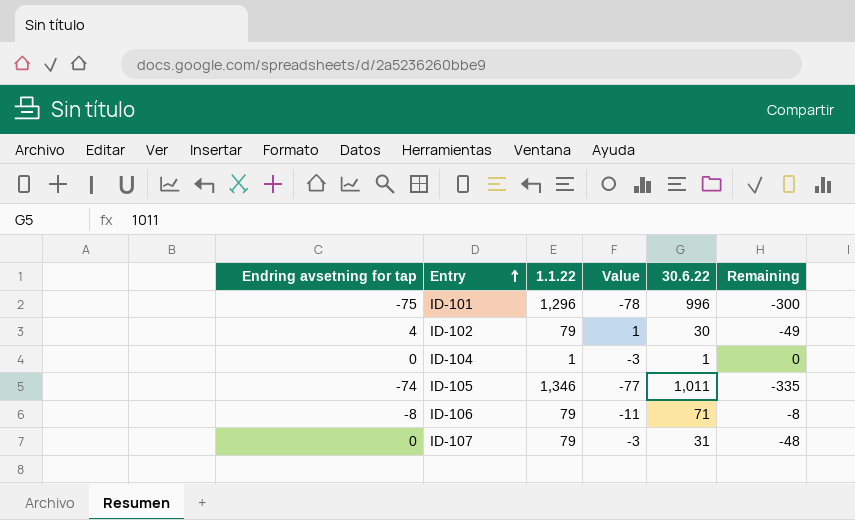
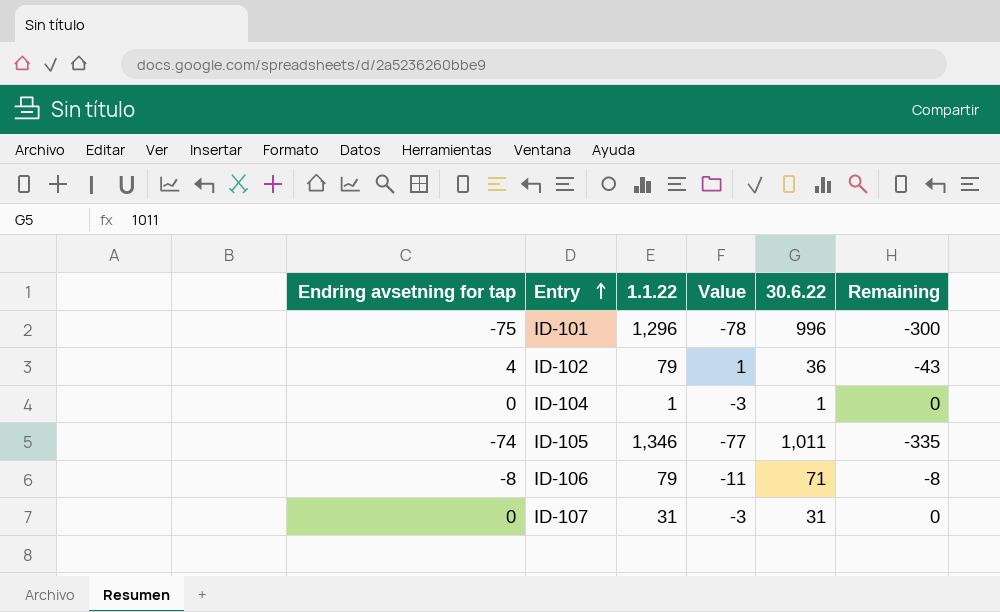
ID-102 | 30.6.22: 30 -> 36
ID-102 | Remaining: -49 -> -43
ID-107 | 1.1.22: 79 -> 31
ID-107 | Remaining: -48 -> 0

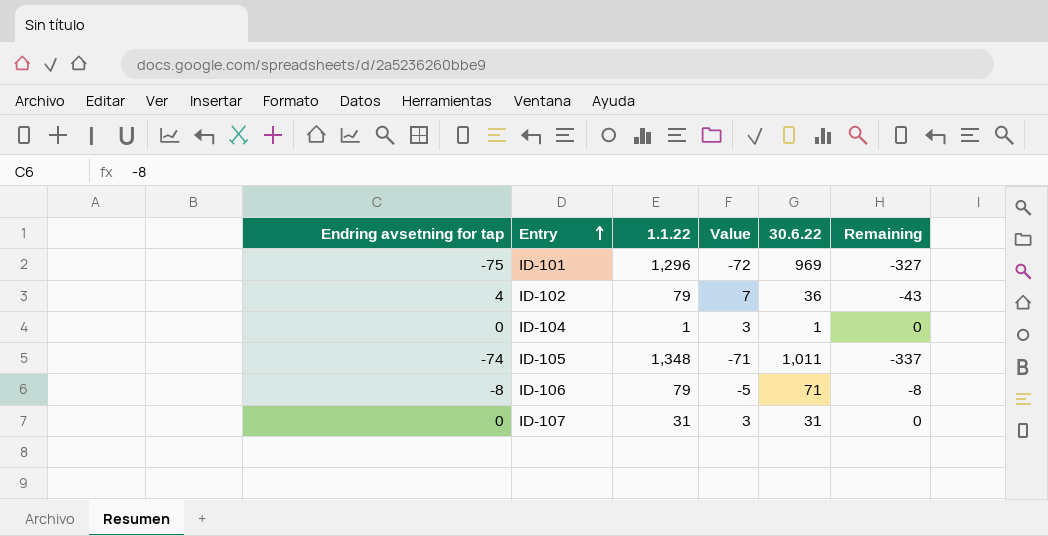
column Value | formula: [Endring avsetning for tap] - 3 -> [Endring avsetning for tap] + 3
ID-101 | 30.6.22: 996 -> 969
ID-101 | Remaining: -300 -> -327
ID-105 | 1.1.22: 1,346 -> 1,348
ID-105 | Remaining: -335 -> -337

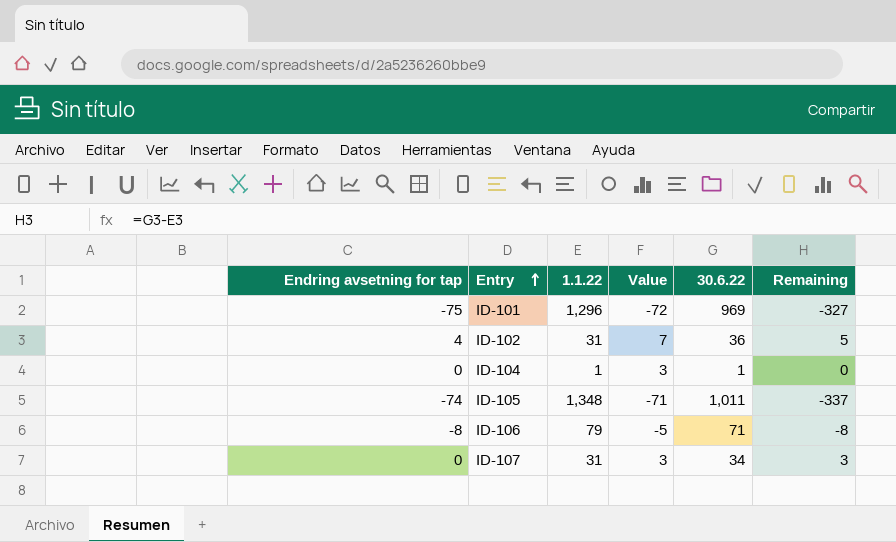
ID-102 | 1.1.22: 79 -> 31
ID-102 | Remaining: -43 -> 5
ID-107 | 30.6.22: 31 -> 34
ID-107 | Remaining: 0 -> 3

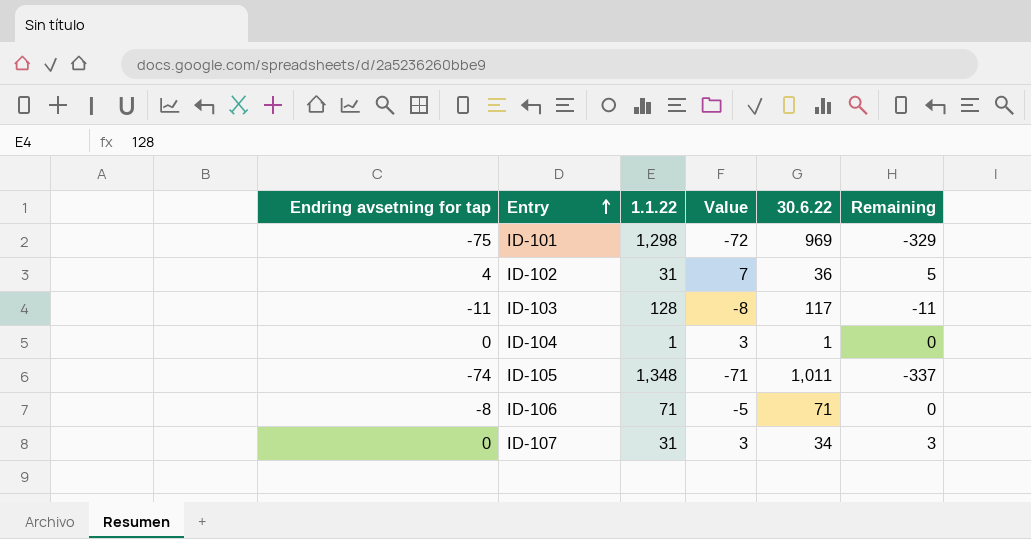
ID-101 | 1.1.22: 1,296 -> 1,298
ID-101 | Remaining: -327 -> -329
row ID-103: none -> -11 | 128 | -8 | 117 | -11
ID-106 | 1.1.22: 79 -> 71
ID-106 | Remaining: -8 -> 0

